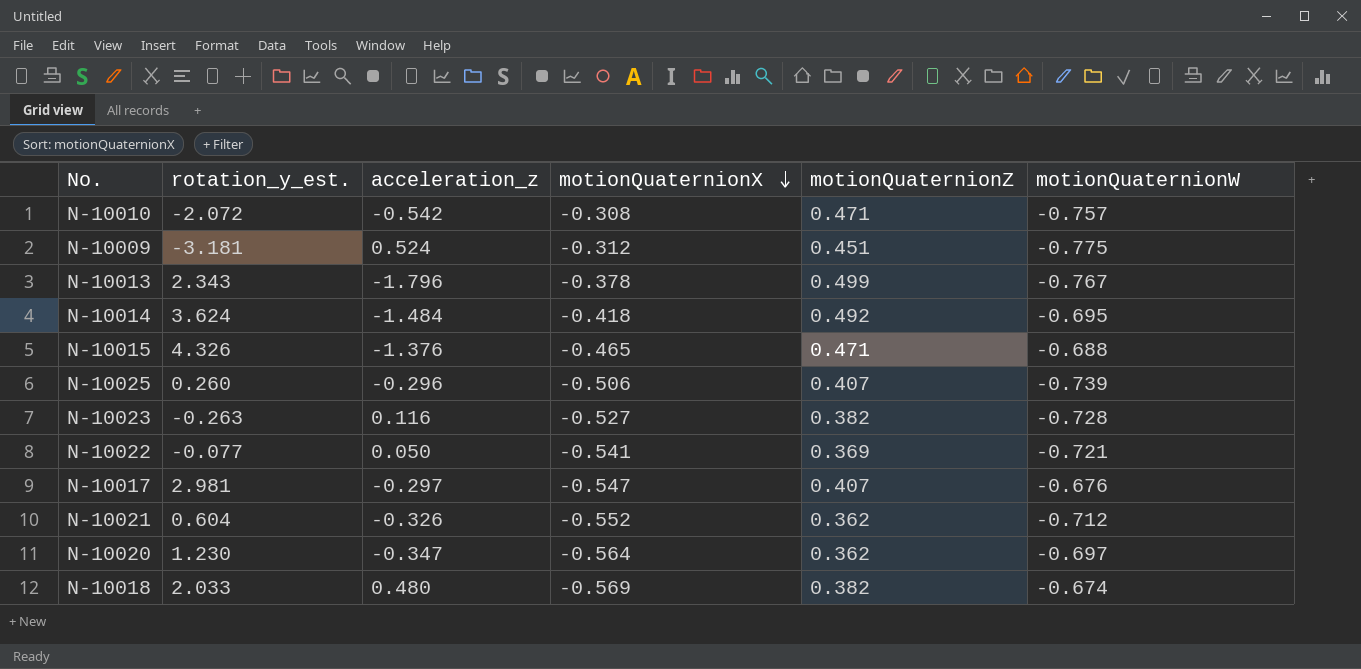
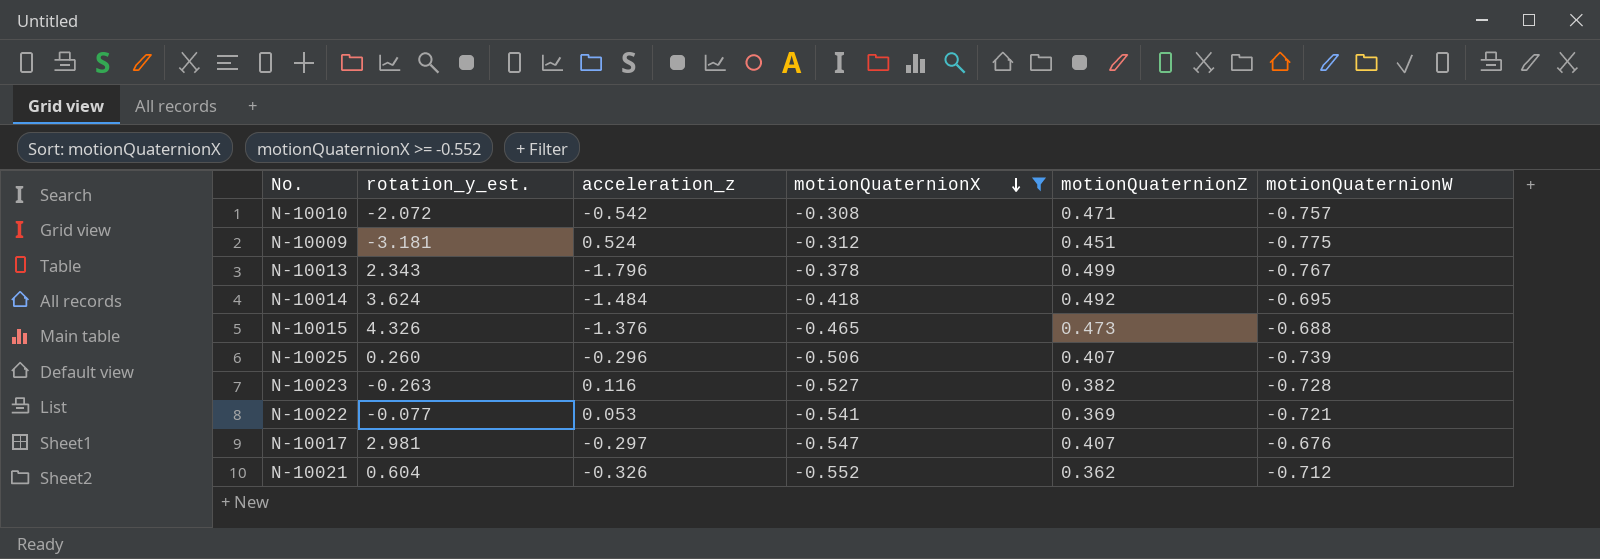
filter: none -> motionQuaternionX >= -0.552
N-10015 | motionQuaternionZ: 0.471 -> 0.473
N-10022 | acceleration_z: 0.050 -> 0.053

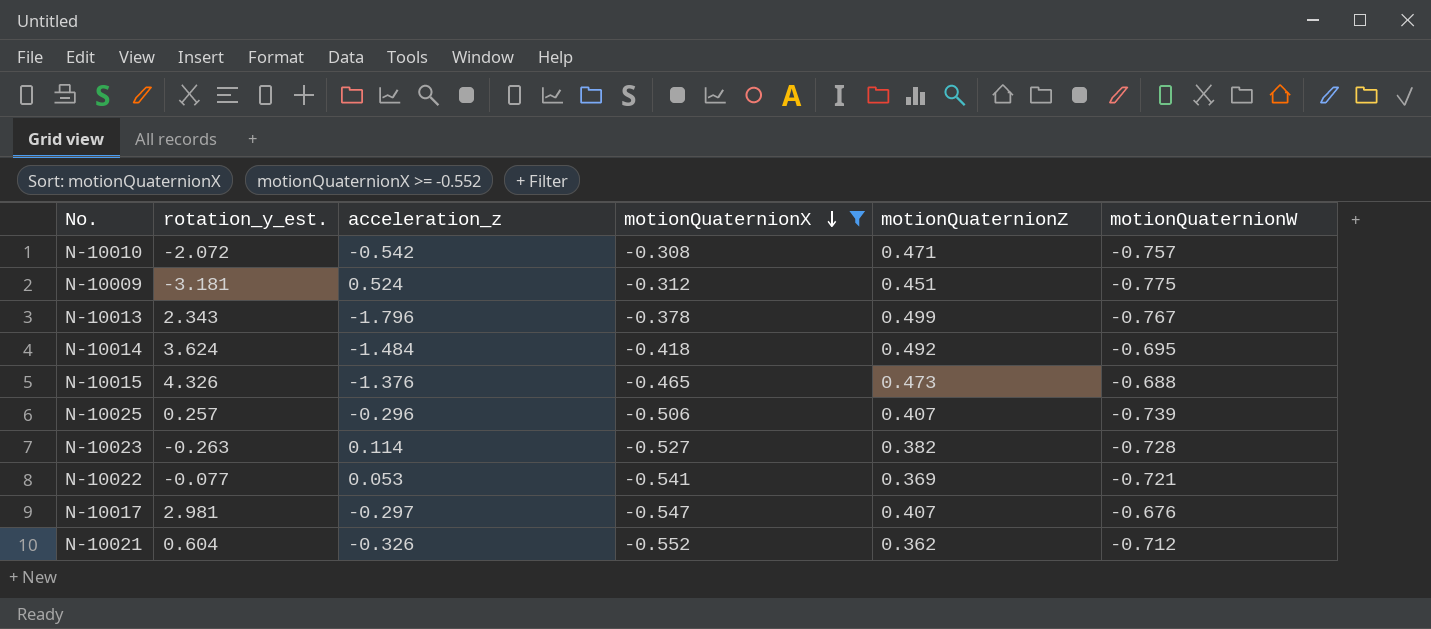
N-10025 | rotation_y_est.: 0.260 -> 0.257
N-10023 | acceleration_z: 0.116 -> 0.114

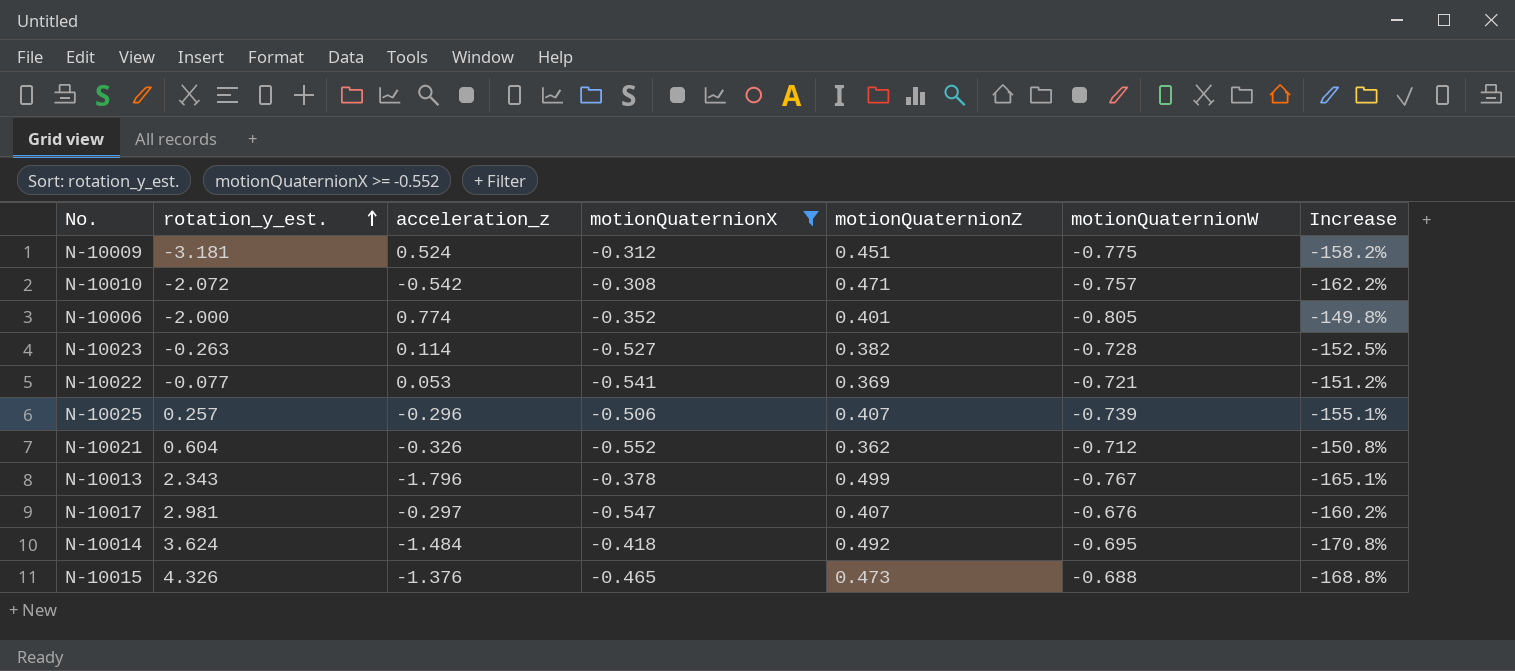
row order: motionQuaternionX descending -> rotation_y_est. ascending
column Increase | formula: none -> ([motionQuaternionZ] - [motionQuaternionW]) / [motionQuaternionW]
row N-10006: none -> -2.000 | 0.774 | -0.352 | 0.401 | -0.805 | -149.8%

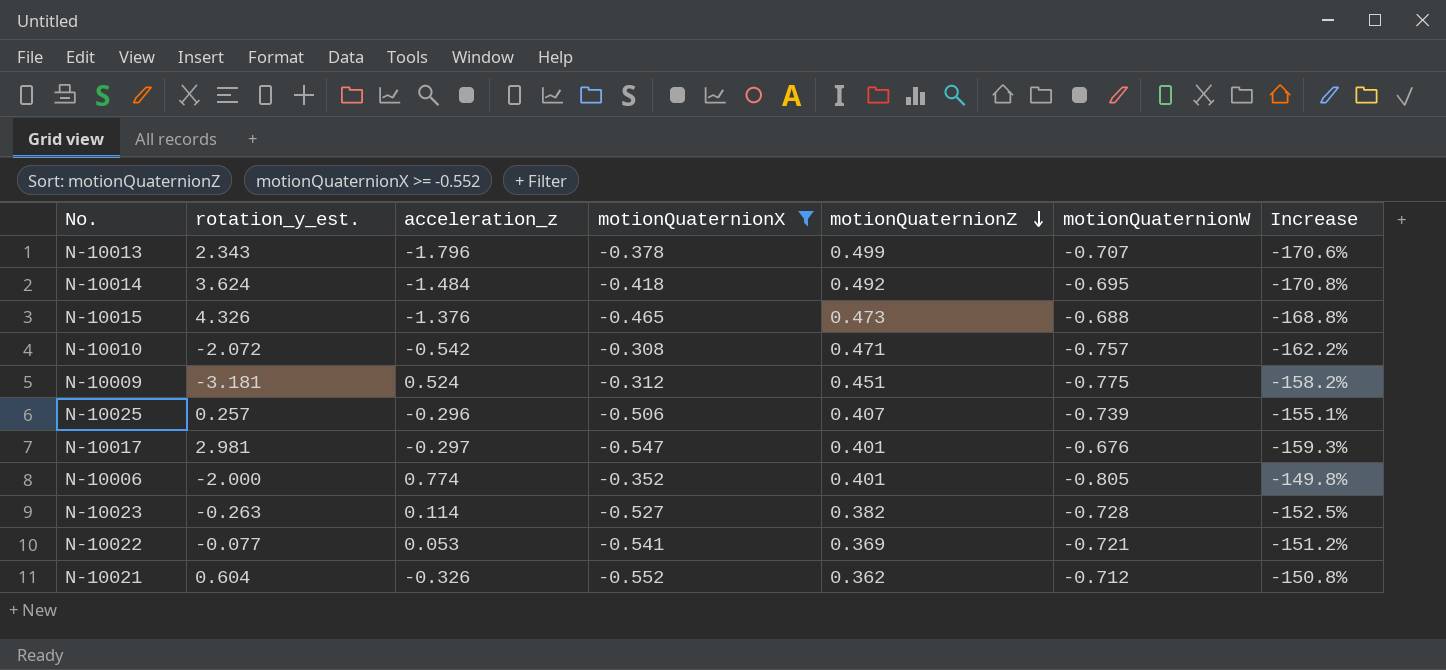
row order: rotation_y_est. ascending -> motionQuaternionZ descending
N-10013 | motionQuaternionW: -0.767 -> -0.707
N-10013 | Increase: -165.1% -> -170.6%
N-10017 | motionQuaternionZ: 0.407 -> 0.401
N-10017 | Increase: -160.2% -> -159.3%

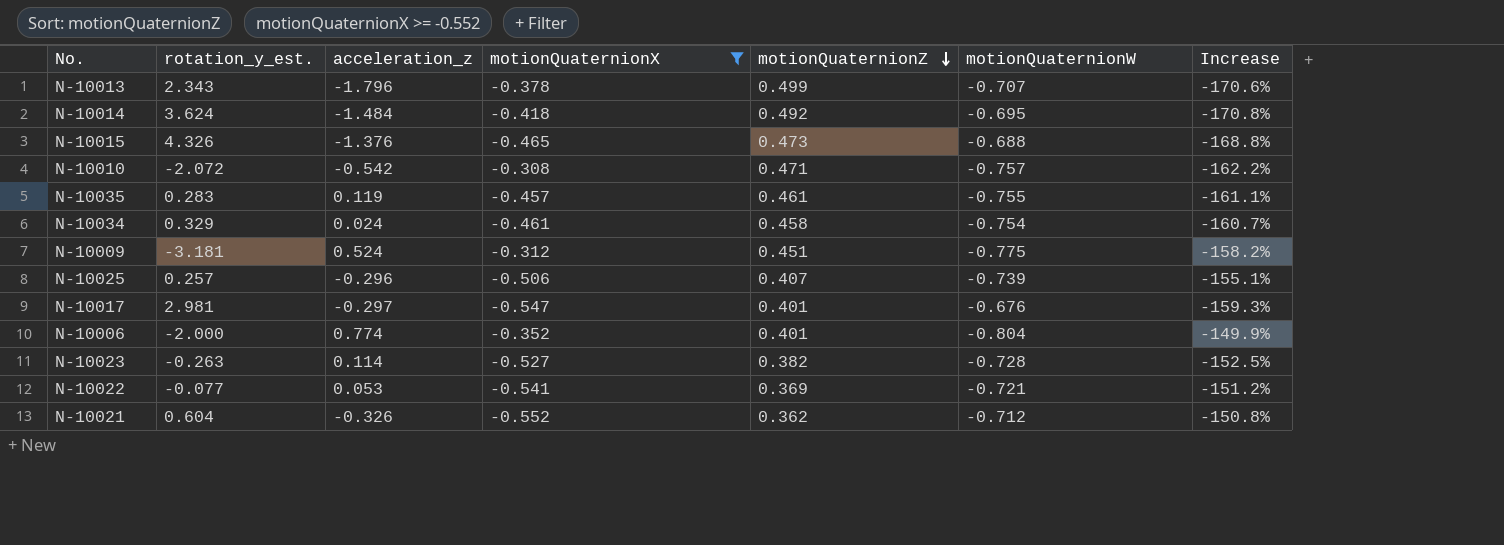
row N-10035: none -> 0.283 | 0.119 | -0.457 | 0.461 | -0.755 | -161.1%
row N-10034: none -> 0.329 | 0.024 | -0.461 | 0.458 | -0.754 | -160.7%
N-10006 | motionQuaternionW: -0.805 -> -0.804
N-10006 | Increase: -149.8% -> -149.9%

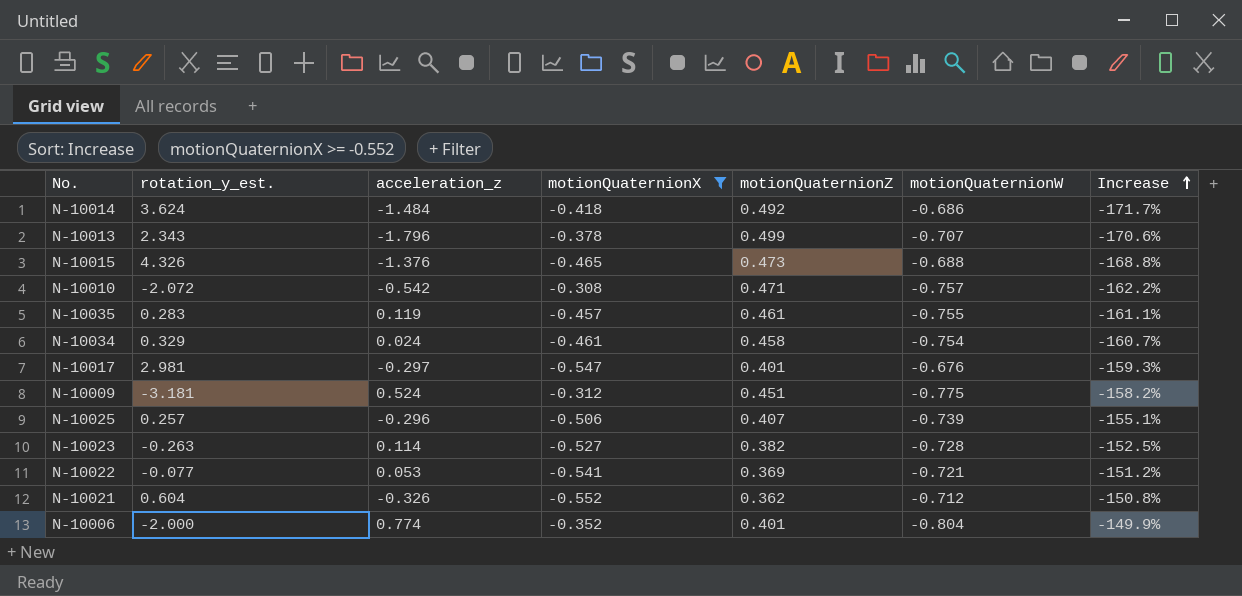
row order: motionQuaternionZ descending -> Increase ascending
N-10014 | motionQuaternionW: -0.695 -> -0.686
N-10014 | Increase: -170.8% -> -171.7%

